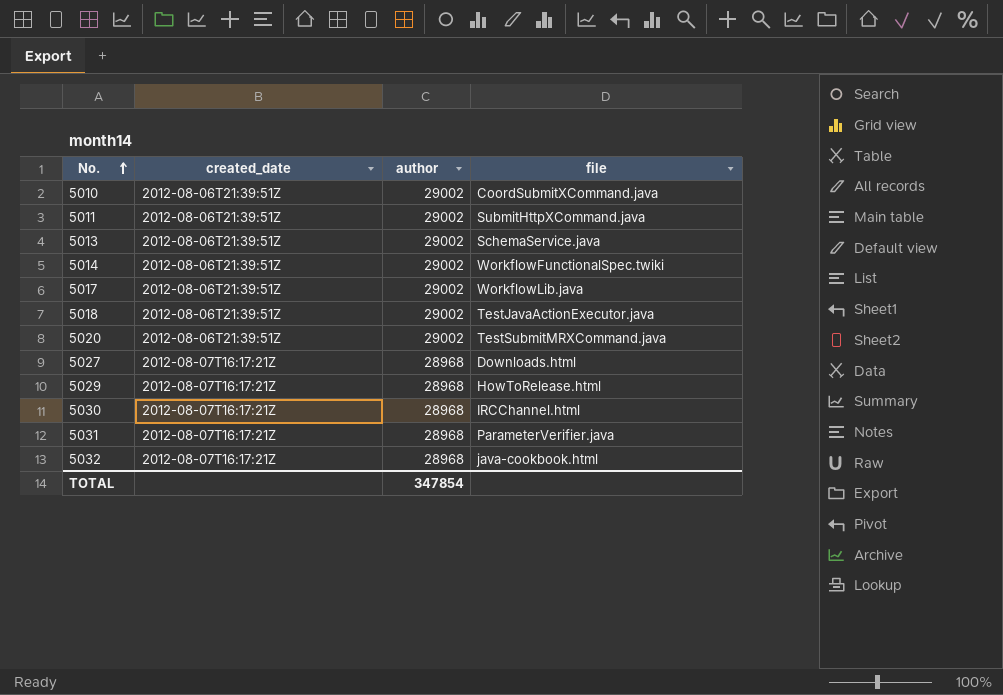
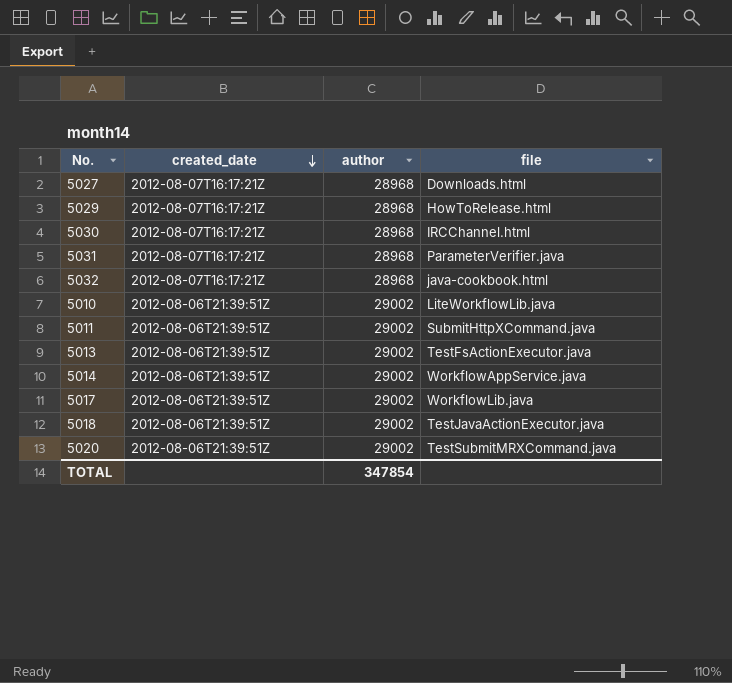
row order: No. ascending -> created_date descending
5010 | file: CoordSubmitXCommand.java -> LiteWorkflowLib.java
5013 | file: SchemaService.java -> TestFsActionExecutor.java
5014 | file: WorkflowFunctionalSpec.twiki -> WorkflowAppService.java

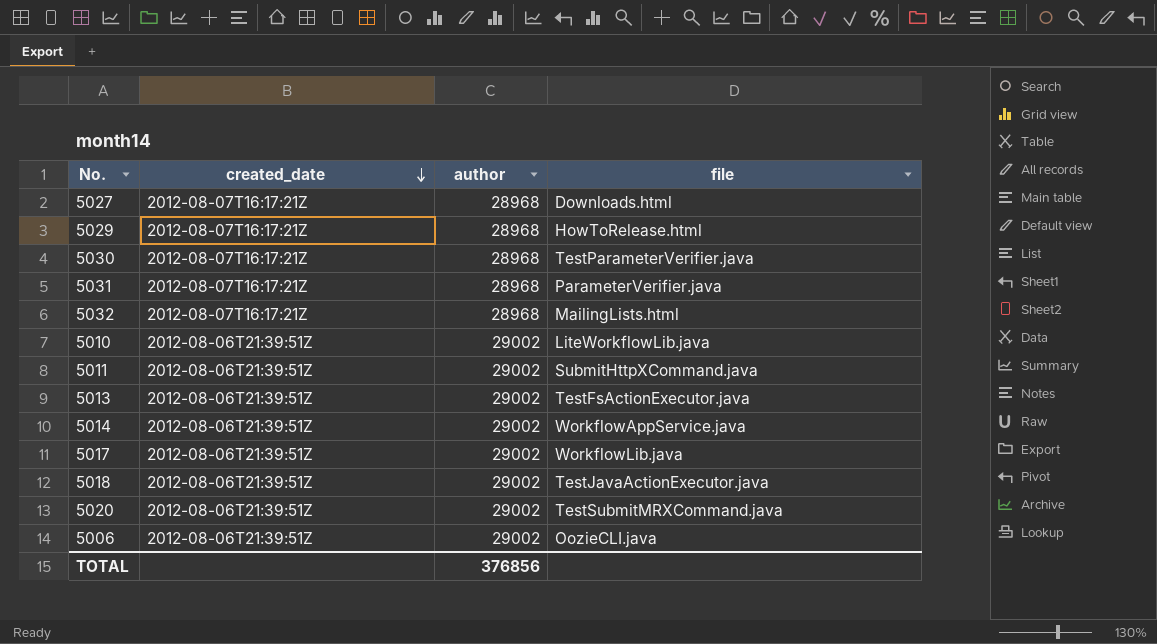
5030 | file: IRCChannel.html -> TestParameterVerifier.java
5032 | file: java-cookbook.html -> MailingLists.html
row 5006: none -> 2012-08-06T21:39:51Z | 29002 | OozieCLI.java
TOTAL | author: 347854 -> 376856

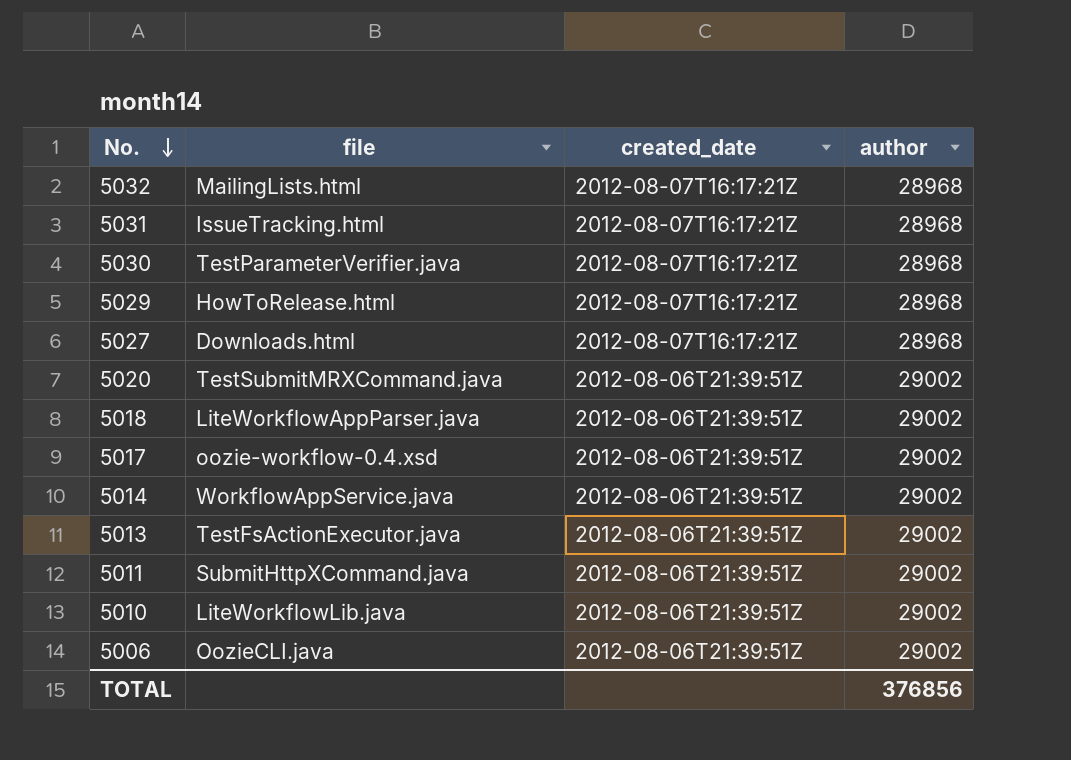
row order: created_date descending -> No. descending
column file | position: 4 -> 2
5031 | file: ParameterVerifier.java -> IssueTracking.html
5018 | file: TestJavaActionExecutor.java -> LiteWorkflowAppParser.java
5017 | file: WorkflowLib.java -> oozie-workflow-0.4.xsd

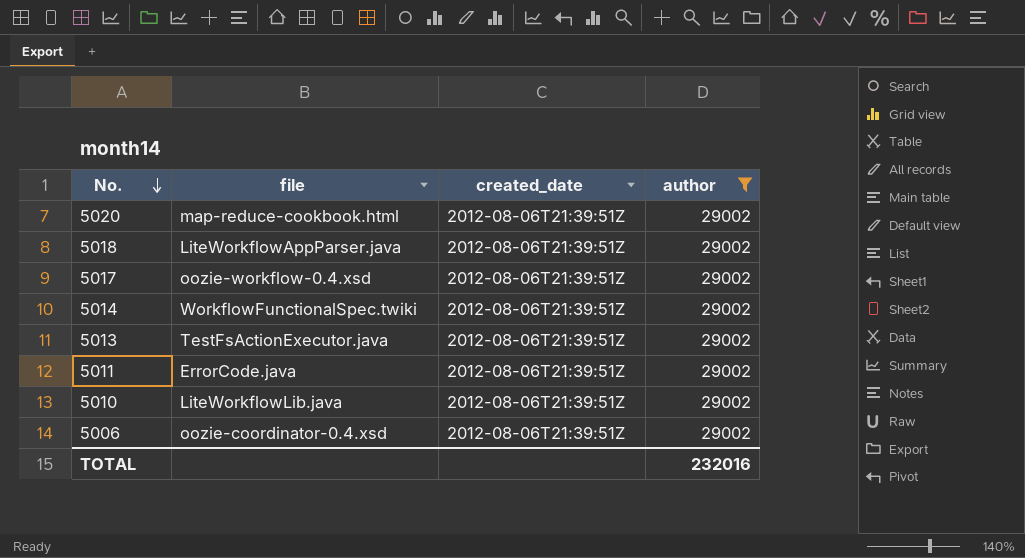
filter: none -> author = 29002
5020 | file: TestSubmitMRXCommand.java -> map-reduce-cookbook.html
5014 | file: WorkflowAppService.java -> WorkflowFunctionalSpec.twiki
5011 | file: SubmitHttpXCommand.java -> ErrorCode.java
5006 | file: OozieCLI.java -> oozie-coordinator-0.4.xsd
TOTAL | author: 376856 -> 232016

